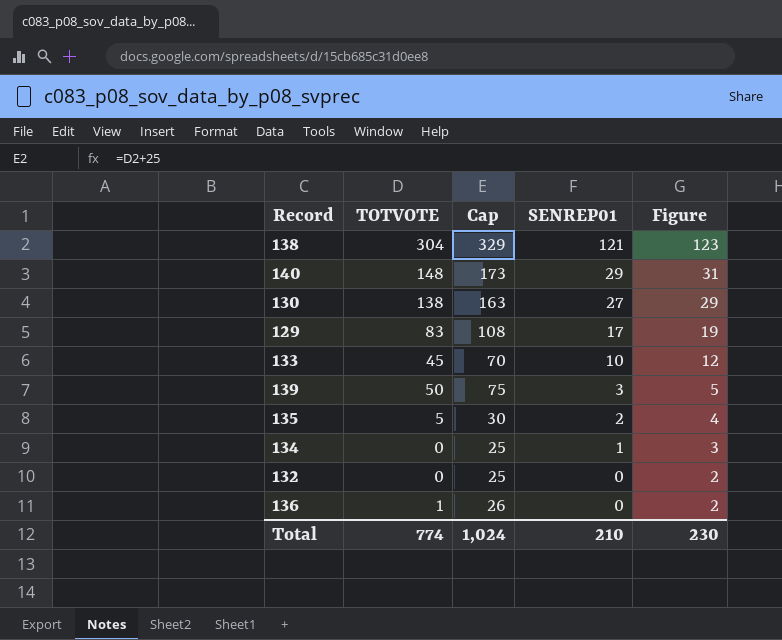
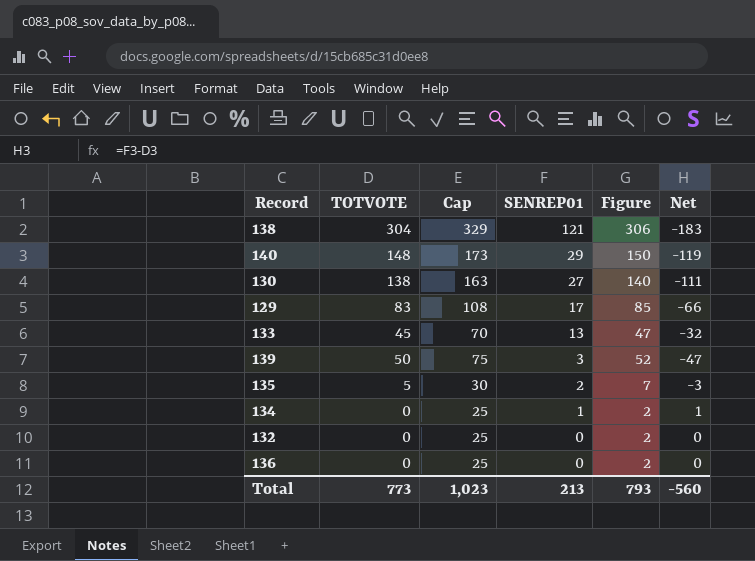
column Figure | formula: [SENREP01] + 2 -> [TOTVOTE] + 2
column Net | formula: none -> [SENREP01] - [TOTVOTE]
133 | SENREP01: 10 -> 13
136 | TOTVOTE: 1 -> 0
136 | Cap: 26 -> 25
Total | TOTVOTE: 774 -> 773
Total | Cap: 1,024 -> 1,023
Total | SENREP01: 210 -> 213
Total | Figure: 230 -> 793

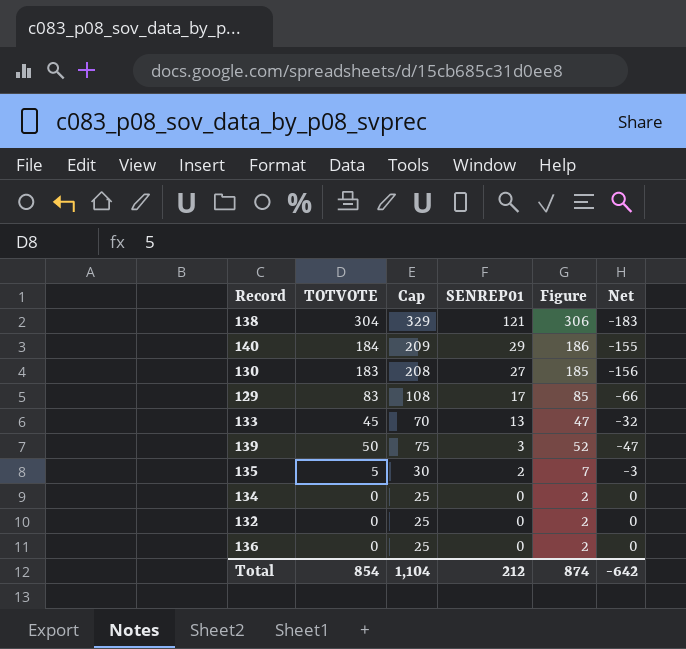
140 | TOTVOTE: 148 -> 184
140 | Cap: 173 -> 209
140 | Figure: 150 -> 186
140 | Net: -119 -> -155
130 | TOTVOTE: 138 -> 183
130 | Cap: 163 -> 208
130 | Figure: 140 -> 185
130 | Net: -111 -> -156
134 | SENREP01: 1 -> 0
134 | Net: 1 -> 0
Total | TOTVOTE: 773 -> 854
Total | Cap: 1,023 -> 1,104
Total | SENREP01: 213 -> 212
Total | Figure: 793 -> 874
Total | Net: -560 -> -642

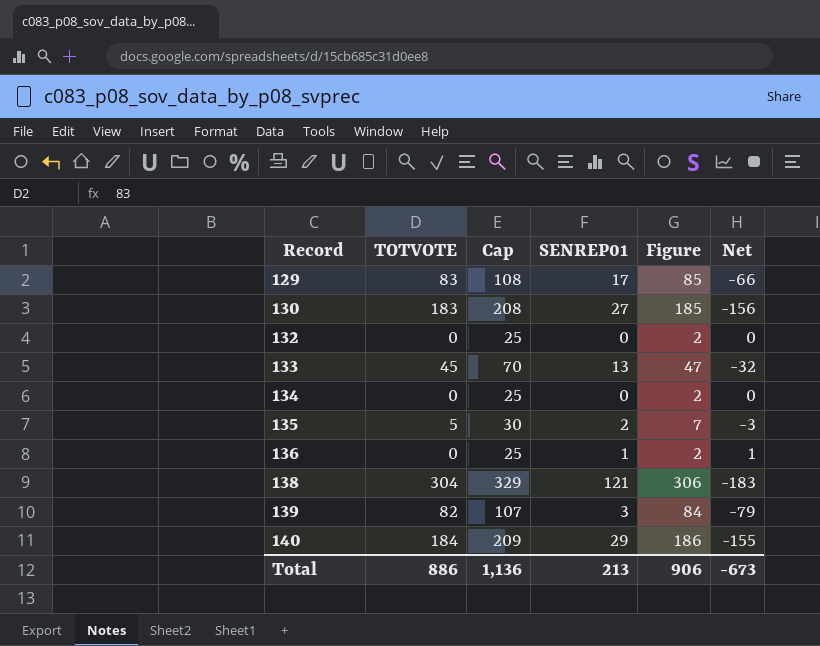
row order: SENREP01 descending -> Record ascending
136 | SENREP01: 0 -> 1
136 | Net: 0 -> 1
139 | TOTVOTE: 50 -> 82
139 | Cap: 75 -> 107
139 | Figure: 52 -> 84
139 | Net: -47 -> -79
Total | TOTVOTE: 854 -> 886
Total | Cap: 1,104 -> 1,136
Total | SENREP01: 212 -> 213
Total | Figure: 874 -> 906
Total | Net: -642 -> -673

